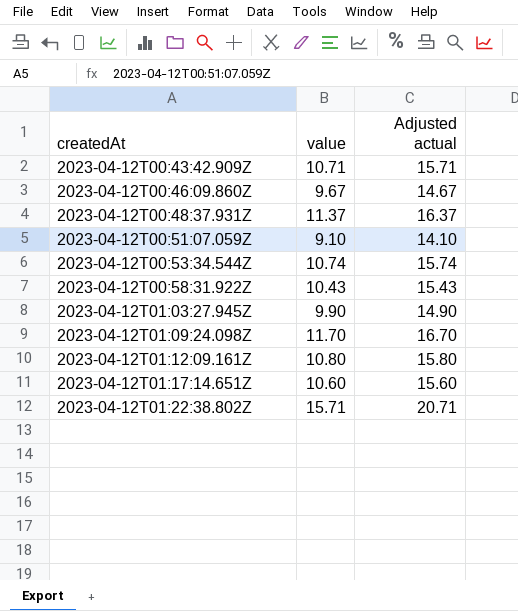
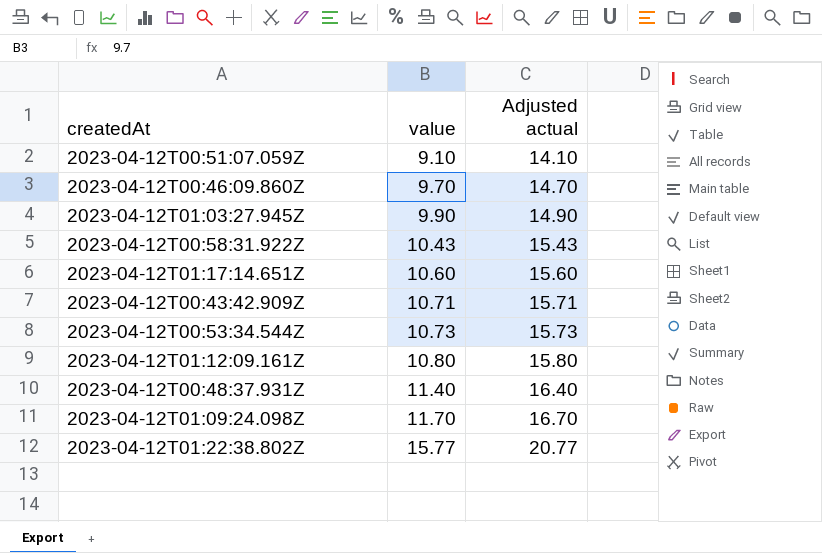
row order: createdAt ascending -> value ascending
2023-04-12T00:46:09.860Z | value: 9.67 -> 9.70
2023-04-12T00:46:09.860Z | Adjusted actual: 14.67 -> 14.70
2023-04-12T00:53:34.544Z | value: 10.74 -> 10.73
2023-04-12T00:53:34.544Z | Adjusted actual: 15.74 -> 15.73
2023-04-12T00:48:37.931Z | value: 11.37 -> 11.40
2023-04-12T00:48:37.931Z | Adjusted actual: 16.37 -> 16.40
2023-04-12T01:22:38.802Z | value: 15.71 -> 15.77
2023-04-12T01:22:38.802Z | Adjusted actual: 20.71 -> 20.77

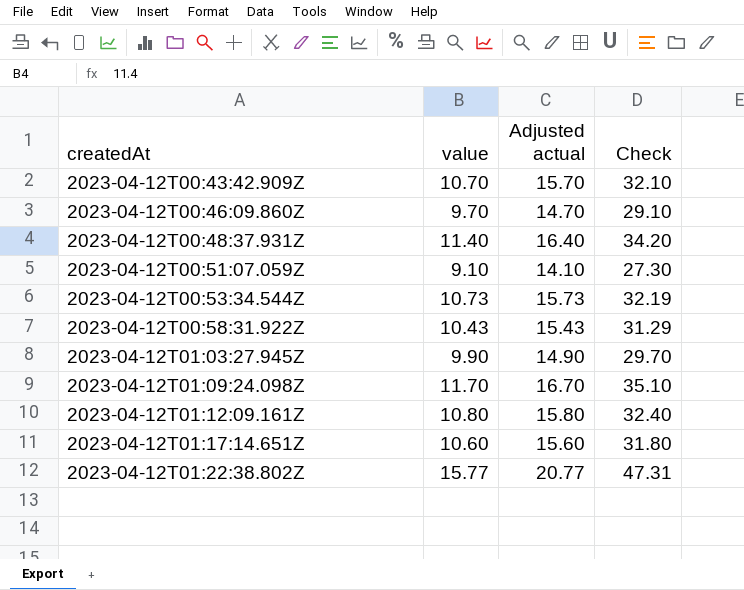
row order: value ascending -> createdAt ascending
column Check | formula: none -> [value] * 3
2023-04-12T00:43:42.909Z | value: 10.71 -> 10.70
2023-04-12T00:43:42.909Z | Adjusted actual: 15.71 -> 15.70

